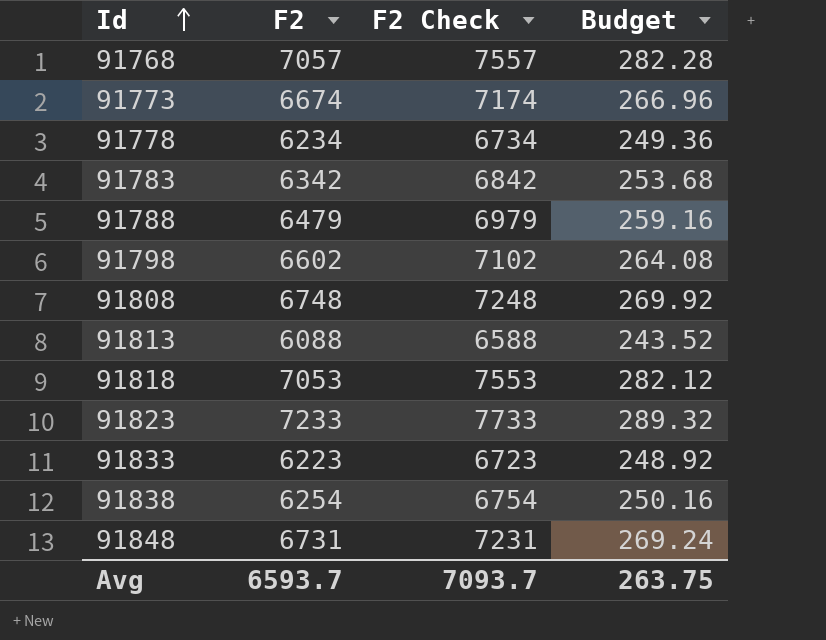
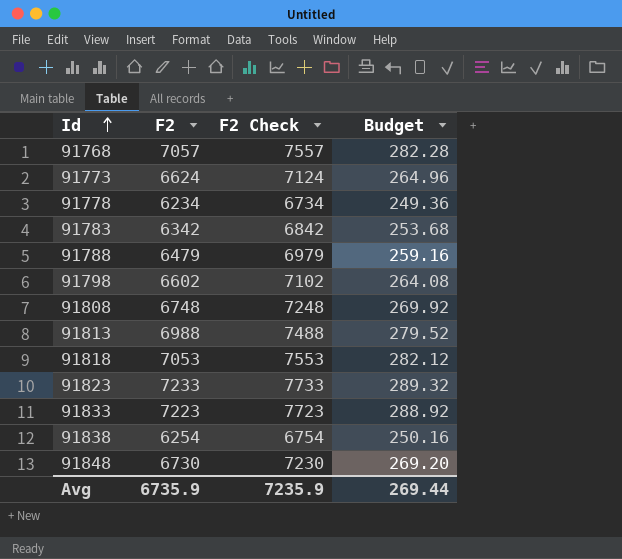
91773 | F2: 6674 -> 6624
91773 | F2 Check: 7174 -> 7124
91773 | Budget: 266.96 -> 264.96
91813 | F2: 6088 -> 6988
91813 | F2 Check: 6588 -> 7488
91813 | Budget: 243.52 -> 279.52
91833 | F2: 6223 -> 7223
91833 | F2 Check: 6723 -> 7723
91833 | Budget: 248.92 -> 288.92
91848 | F2: 6731 -> 6730
91848 | F2 Check: 7231 -> 7230
91848 | Budget: 269.24 -> 269.20
Avg | F2: 6593.7 -> 6735.9
Avg | F2 Check: 7093.7 -> 7235.9
Avg | Budget: 263.75 -> 269.44

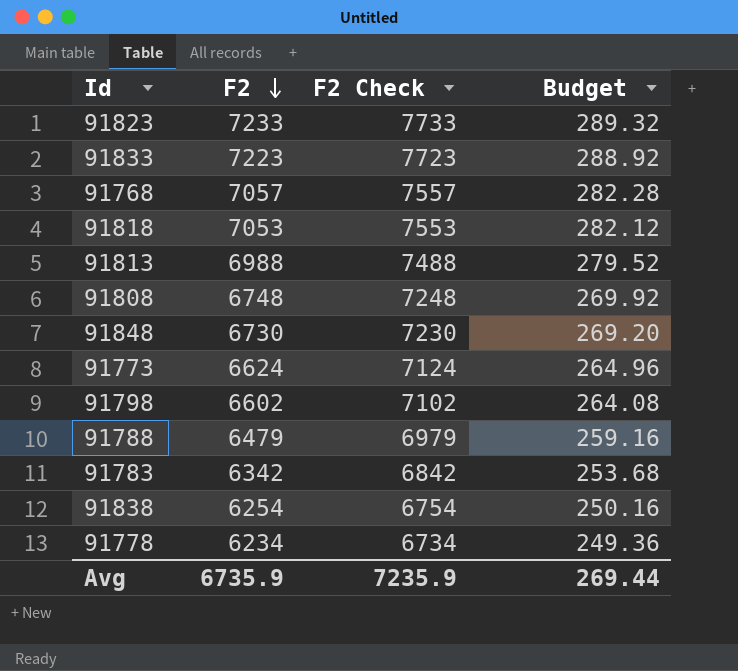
row order: Id ascending -> F2 descending

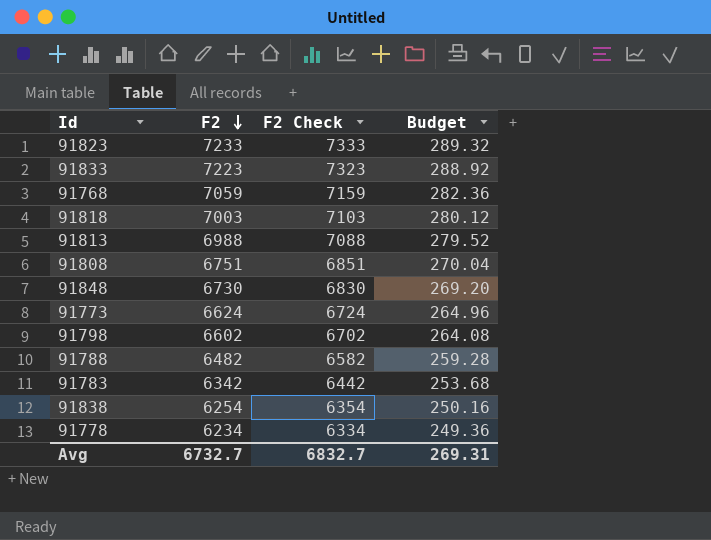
column F2 Check | formula: [F2] + 500 -> [F2] + 100
91768 | F2: 7057 -> 7059
91768 | Budget: 282.28 -> 282.36
91818 | F2: 7053 -> 7003
91818 | Budget: 282.12 -> 280.12
91808 | F2: 6748 -> 6751
91808 | Budget: 269.92 -> 270.04
91788 | F2: 6479 -> 6482
91788 | Budget: 259.16 -> 259.28
Avg | F2: 6735.9 -> 6732.7
Avg | F2 Check: 7235.9 -> 6832.7
Avg | Budget: 269.44 -> 269.31

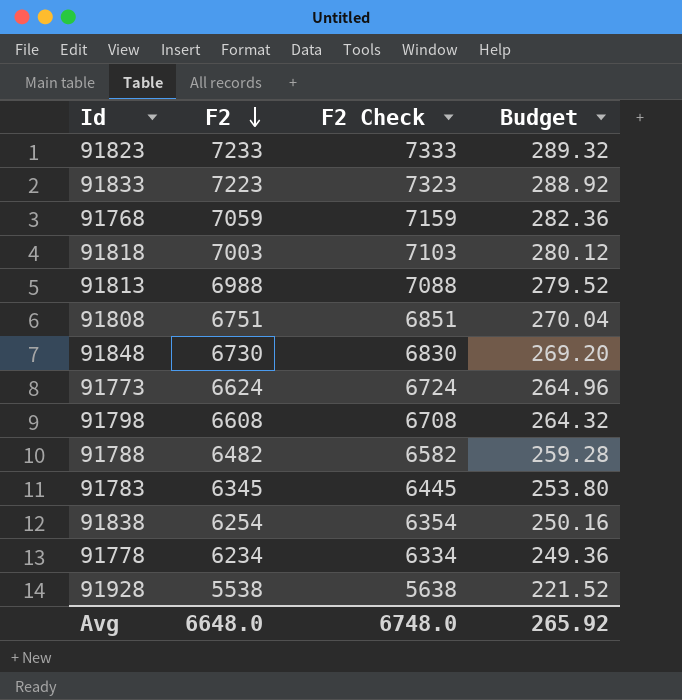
91798 | F2: 6602 -> 6608
91798 | F2 Check: 6702 -> 6708
91798 | Budget: 264.08 -> 264.32
91783 | F2: 6342 -> 6345
91783 | F2 Check: 6442 -> 6445
91783 | Budget: 253.68 -> 253.80
row 91928: none -> 5538 | 5638 | 221.52
Avg | F2: 6732.7 -> 6648.0
Avg | F2 Check: 6832.7 -> 6748.0
Avg | Budget: 269.31 -> 265.92

